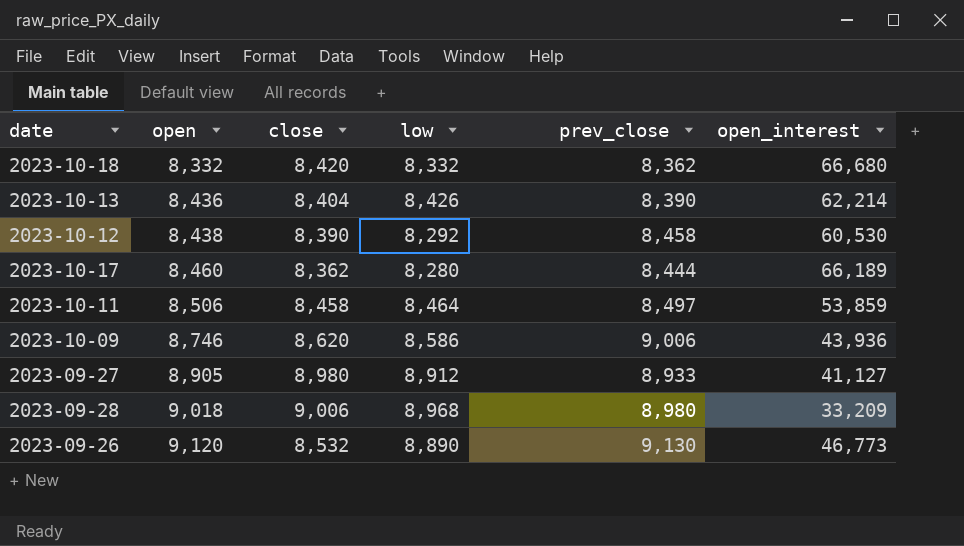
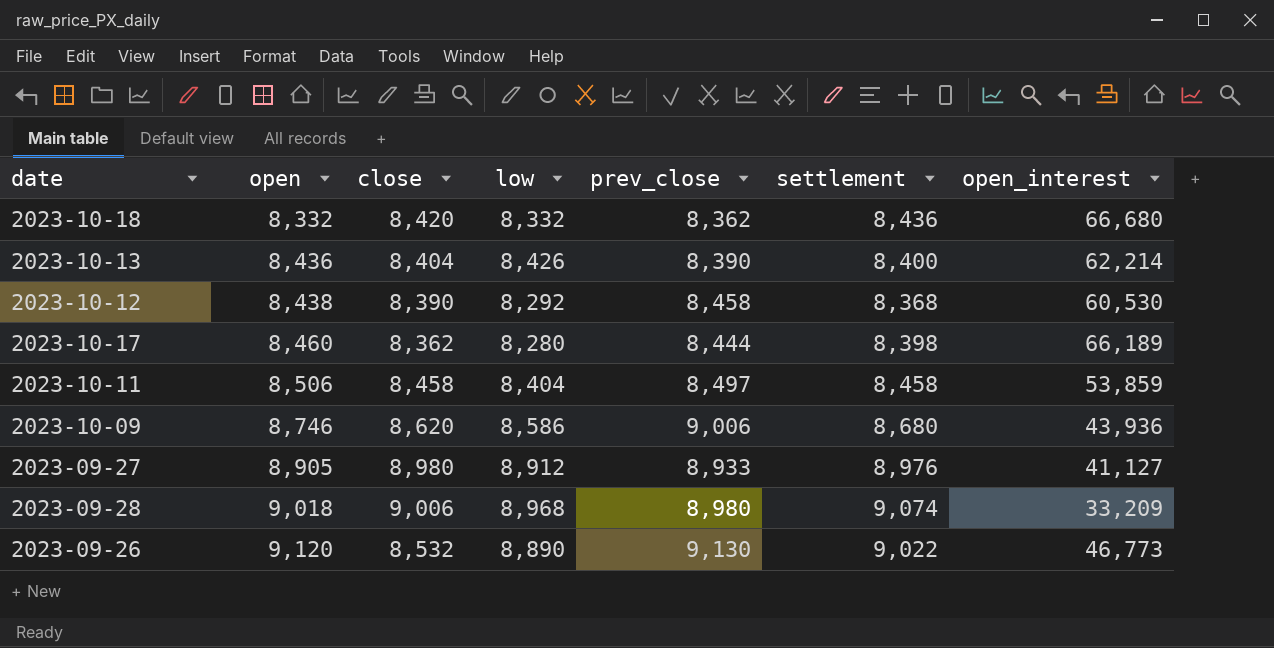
column settlement | position: none -> 6
2023-10-11 | low: 8,464 -> 8,404

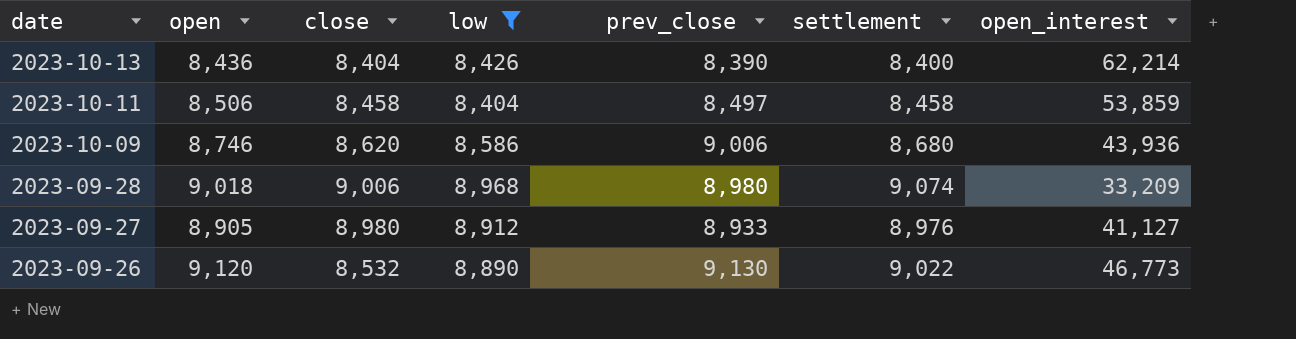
filter: none -> low >= 8,404
row order: open ascending -> date descending

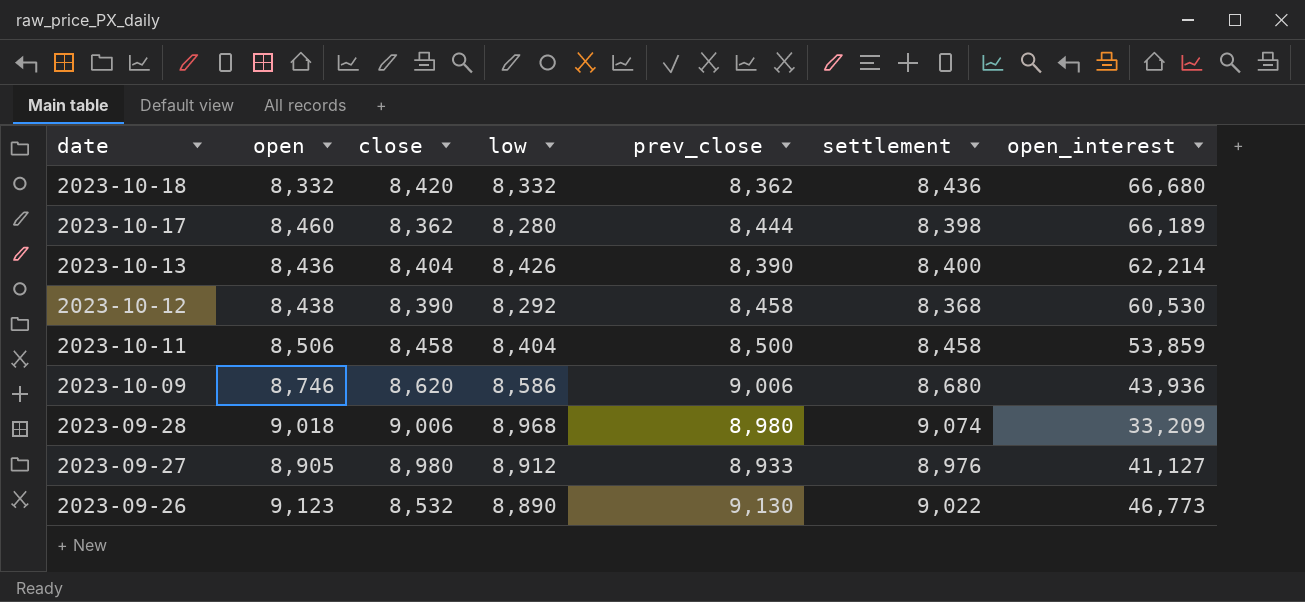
filter: low >= 8,404 -> none
2023-10-11 | prev_close: 8,497 -> 8,500
2023-09-26 | open: 9,120 -> 9,123

